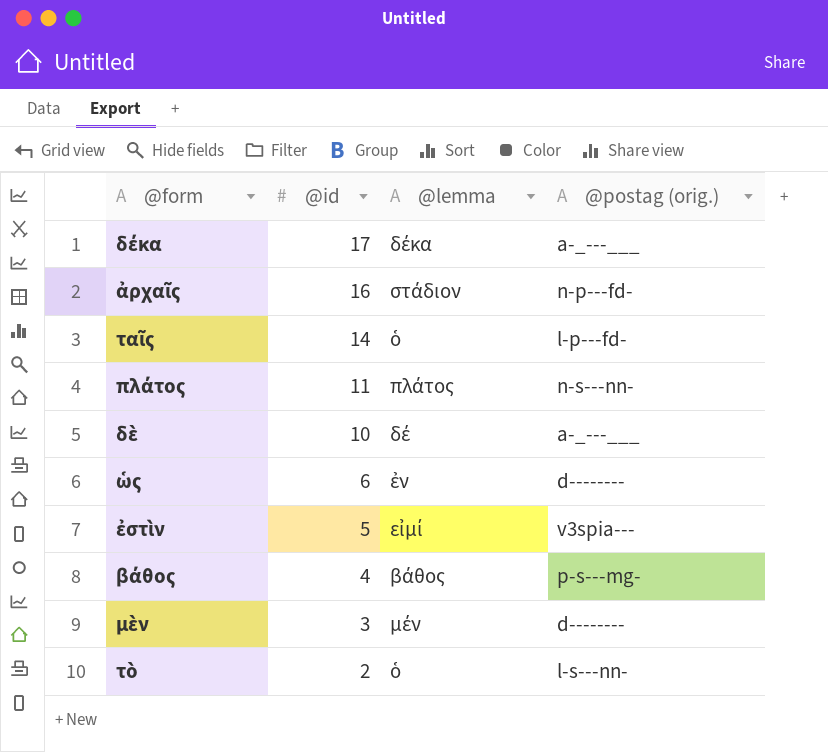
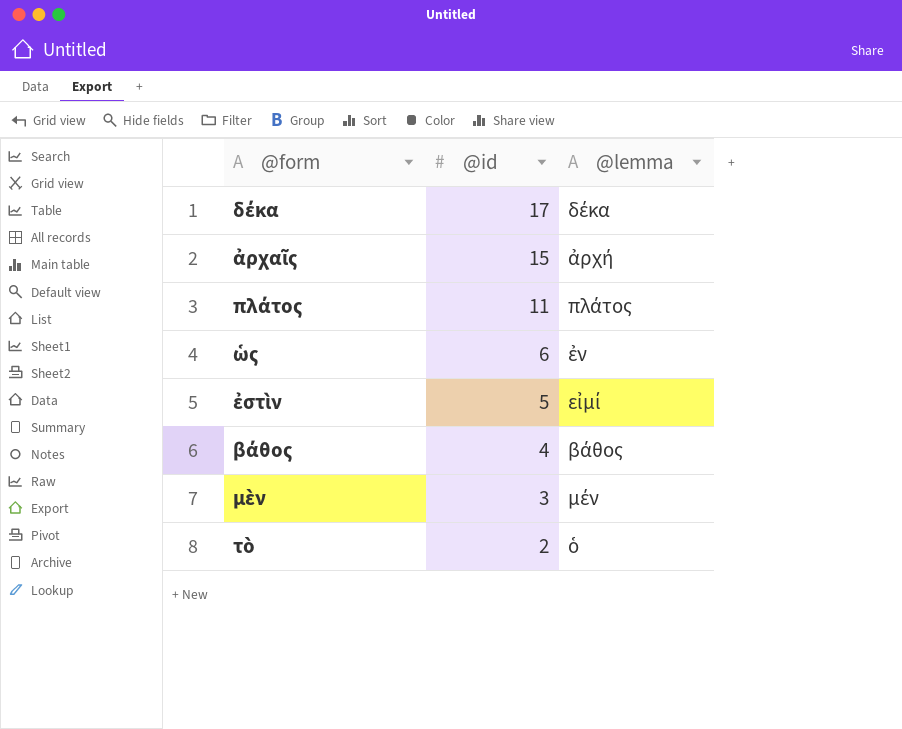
column @postag (orig.) | position: 4 -> none
row ταῖς: 14 | ὁ | l-p---fd- -> none
row δὲ: 10 | δέ | a-_---___ -> none
ἀρχαῖς | @id: 16 -> 15
ἀρχαῖς | @lemma: στάδιον -> ἀρχή

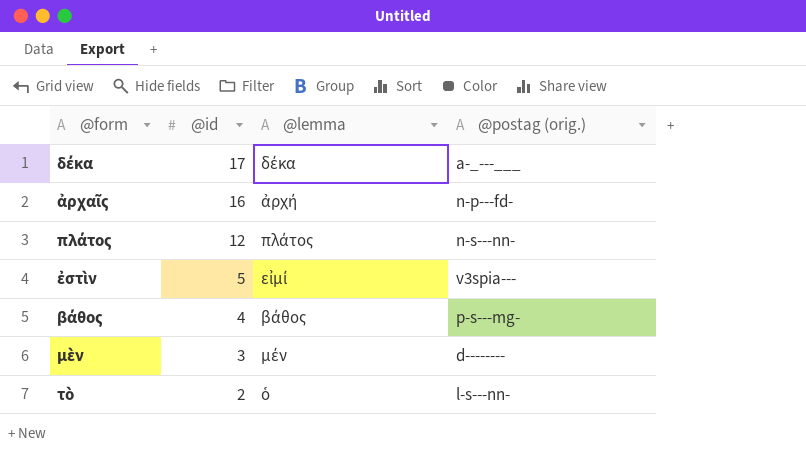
column @postag (orig.) | position: none -> 4
row ὡς: 6 | ἐν -> none
ἀρχαῖς | @id: 15 -> 16
πλάτος | @id: 11 -> 12

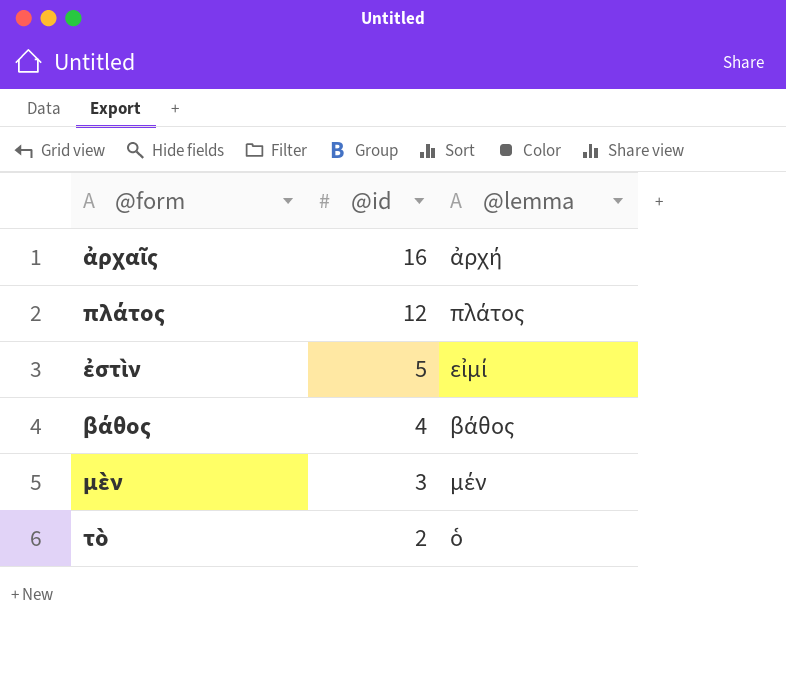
column @postag (orig.) | position: 4 -> none
row δέκα: 17 | δέκα | a-_---___ -> none

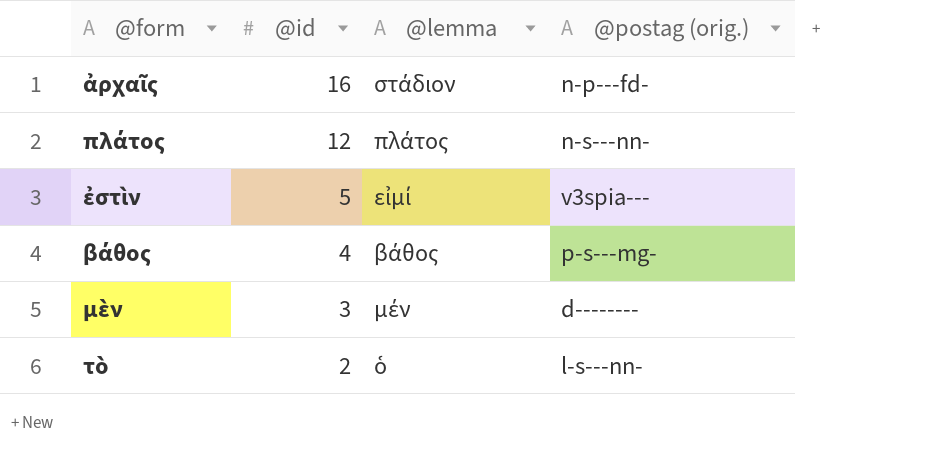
column @postag (orig.) | position: none -> 4
ἀρχαῖς | @lemma: ἀρχή -> στάδιον

